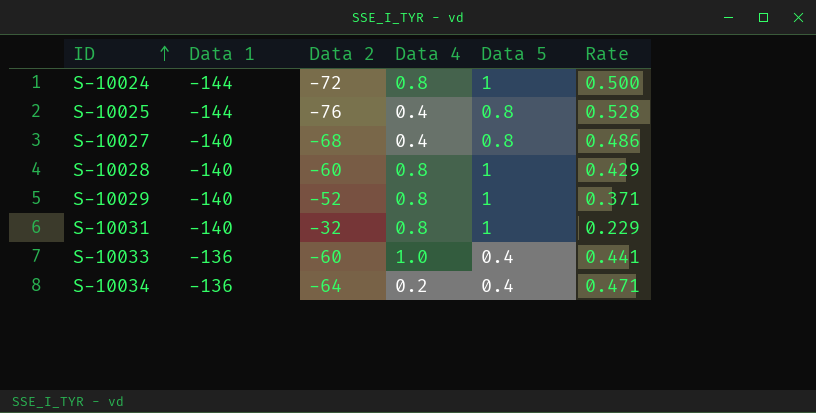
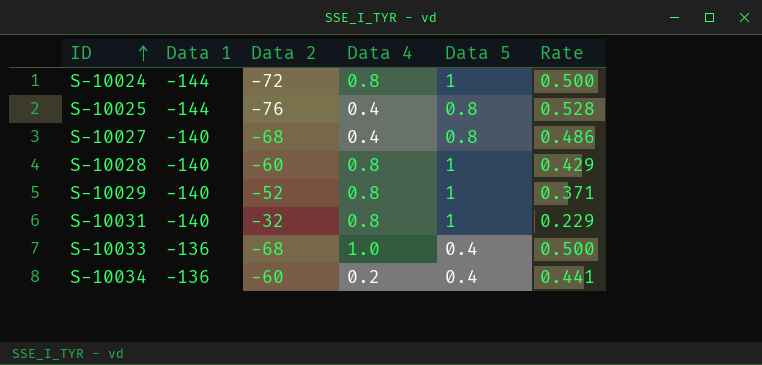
S-10033 | Data 2: -60 -> -68
S-10033 | Rate: 0.441 -> 0.500
S-10034 | Data 2: -64 -> -60
S-10034 | Rate: 0.471 -> 0.441

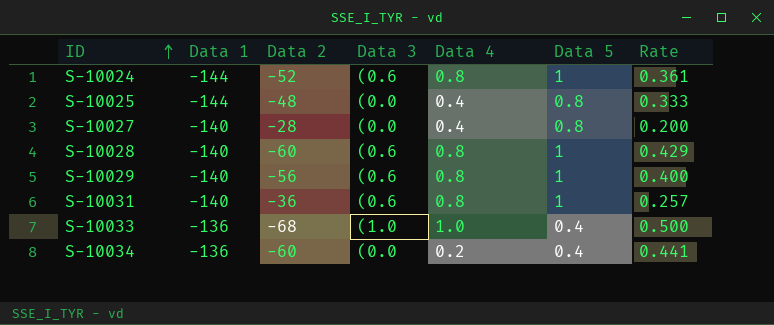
column Data 3 | position: none -> 4
S-10024 | Data 2: -72 -> -52
S-10024 | Rate: 0.500 -> 0.361
S-10025 | Data 2: -76 -> -48
S-10025 | Rate: 0.528 -> 0.333
S-10027 | Data 2: -68 -> -28
S-10027 | Rate: 0.486 -> 0.200
S-10029 | Data 2: -52 -> -56
S-10029 | Rate: 0.371 -> 0.400
S-10031 | Data 2: -32 -> -36
S-10031 | Rate: 0.229 -> 0.257

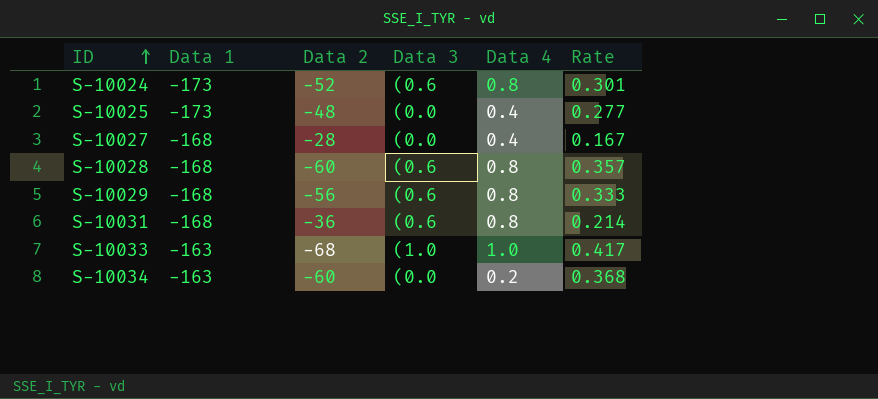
column Data 5 | position: 6 -> none
S-10024 | Data 1: -144 -> -173
S-10024 | Rate: 0.361 -> 0.301
S-10025 | Data 1: -144 -> -173
S-10025 | Rate: 0.333 -> 0.277
S-10027 | Data 1: -140 -> -168
S-10027 | Rate: 0.200 -> 0.167
S-10028 | Data 1: -140 -> -168
S-10028 | Rate: 0.429 -> 0.357
S-10029 | Data 1: -140 -> -168
S-10029 | Rate: 0.400 -> 0.333
S-10031 | Data 1: -140 -> -168
S-10031 | Rate: 0.257 -> 0.214
S-10033 | Data 1: -136 -> -163
S-10033 | Rate: 0.500 -> 0.417
S-10034 | Data 1: -136 -> -163
S-10034 | Rate: 0.441 -> 0.368

